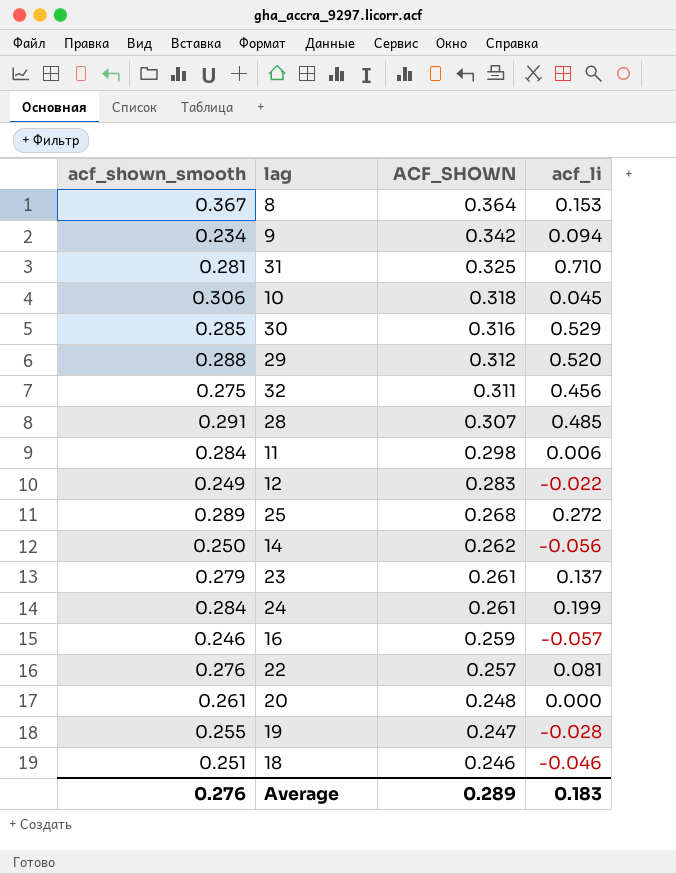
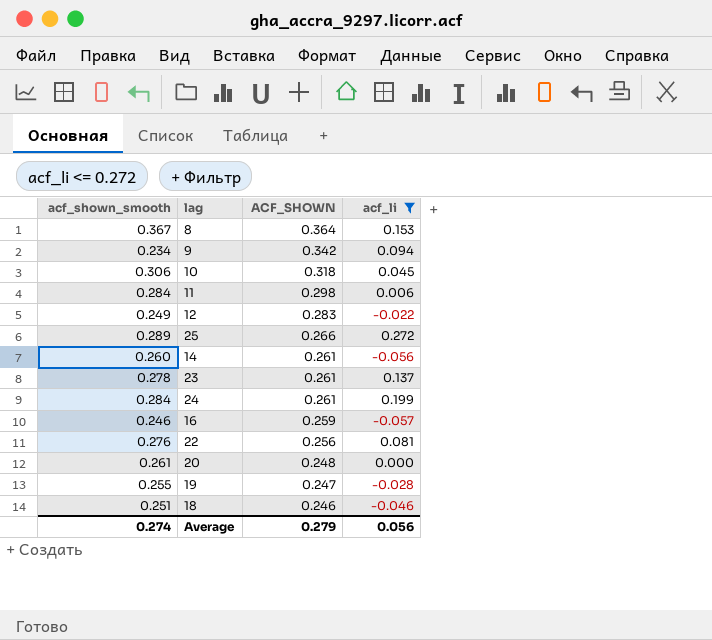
filter: none -> acf_li <= 0.272
25 | ACF_SHOWN: 0.268 -> 0.266
14 | acf_shown_smooth: 0.250 -> 0.260
14 | ACF_SHOWN: 0.262 -> 0.261
23 | acf_shown_smooth: 0.279 -> 0.278
22 | ACF_SHOWN: 0.257 -> 0.256
Average | acf_shown_smooth: 0.276 -> 0.274
Average | ACF_SHOWN: 0.289 -> 0.279
Average | acf_li: 0.183 -> 0.056

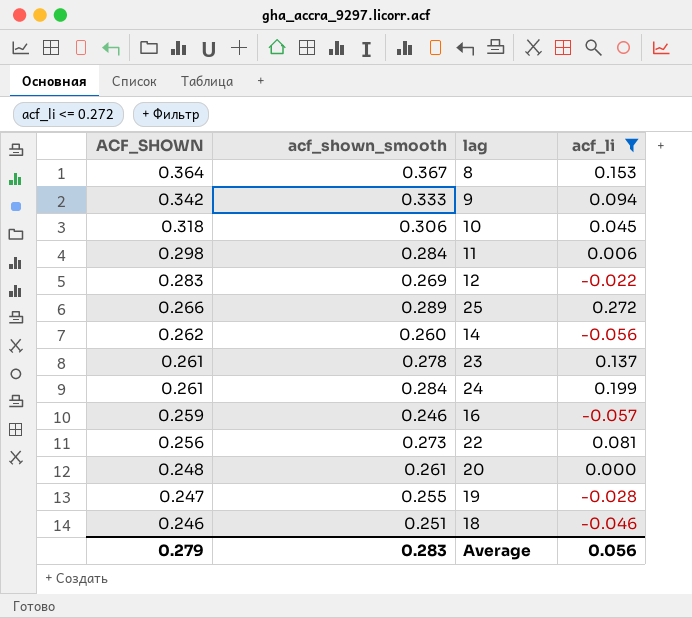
column ACF_SHOWN | position: 3 -> 1
9 | acf_shown_smooth: 0.234 -> 0.333
12 | acf_shown_smooth: 0.249 -> 0.269
14 | ACF_SHOWN: 0.261 -> 0.262
22 | acf_shown_smooth: 0.276 -> 0.273
Average | acf_shown_smooth: 0.274 -> 0.283

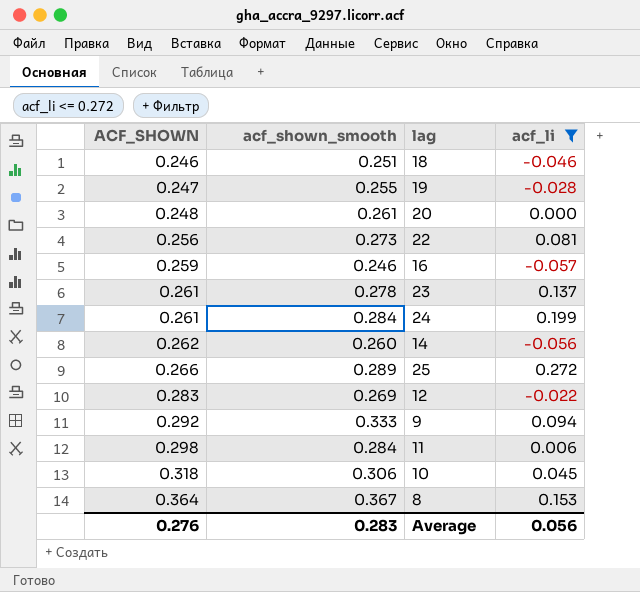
row order: ACF_SHOWN descending -> ACF_SHOWN ascending
9 | ACF_SHOWN: 0.342 -> 0.292
Average | ACF_SHOWN: 0.279 -> 0.276

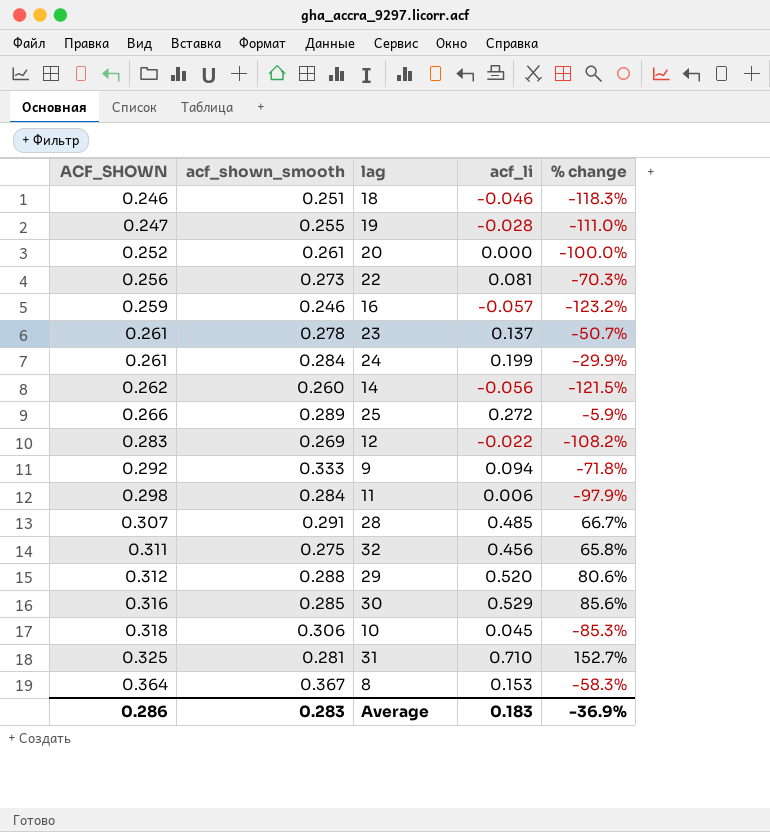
filter: acf_li <= 0.272 -> none
column % change | formula: none -> ([acf_li] - [acf_shown_smooth]) / [acf_shown_smooth]
20 | ACF_SHOWN: 0.248 -> 0.252
Average | ACF_SHOWN: 0.276 -> 0.286
Average | acf_li: 0.056 -> 0.183

